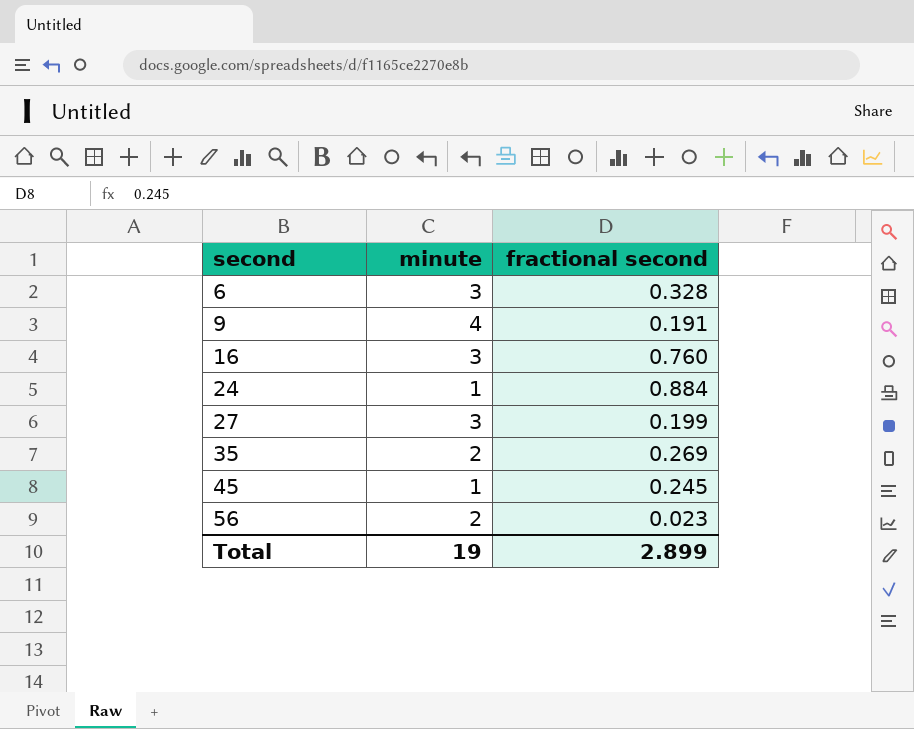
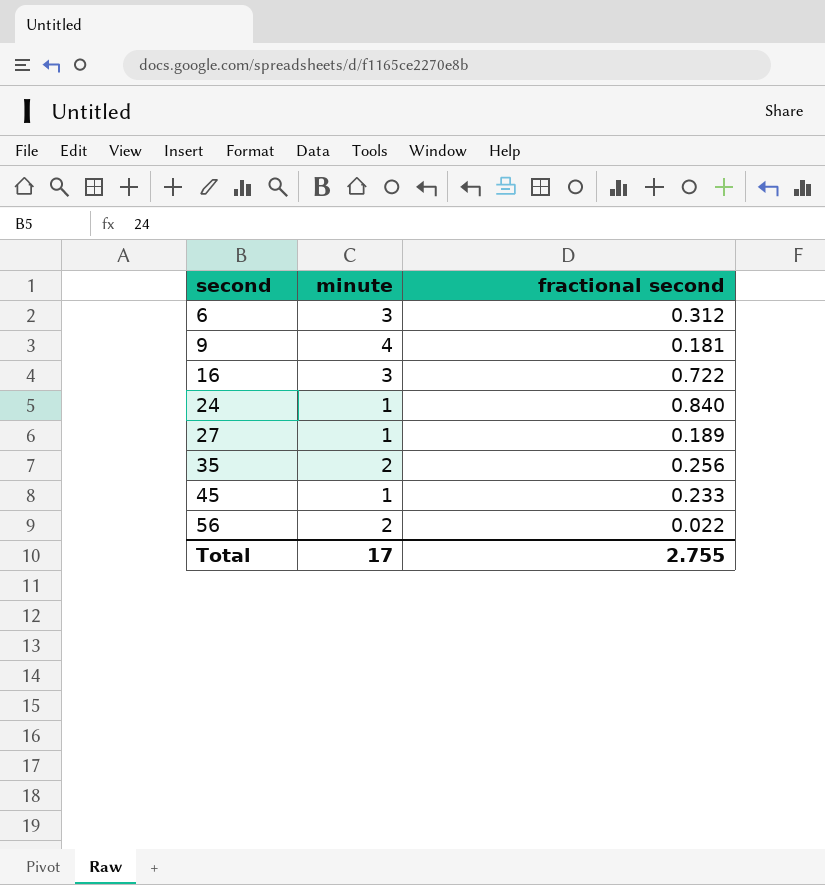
6 | fractional second: 0.328 -> 0.312
9 | fractional second: 0.191 -> 0.181
16 | fractional second: 0.760 -> 0.722
24 | fractional second: 0.884 -> 0.840
27 | minute: 3 -> 1
27 | fractional second: 0.199 -> 0.189
35 | fractional second: 0.269 -> 0.256
45 | fractional second: 0.245 -> 0.233
56 | fractional second: 0.023 -> 0.022
Total | minute: 19 -> 17
Total | fractional second: 2.899 -> 2.755

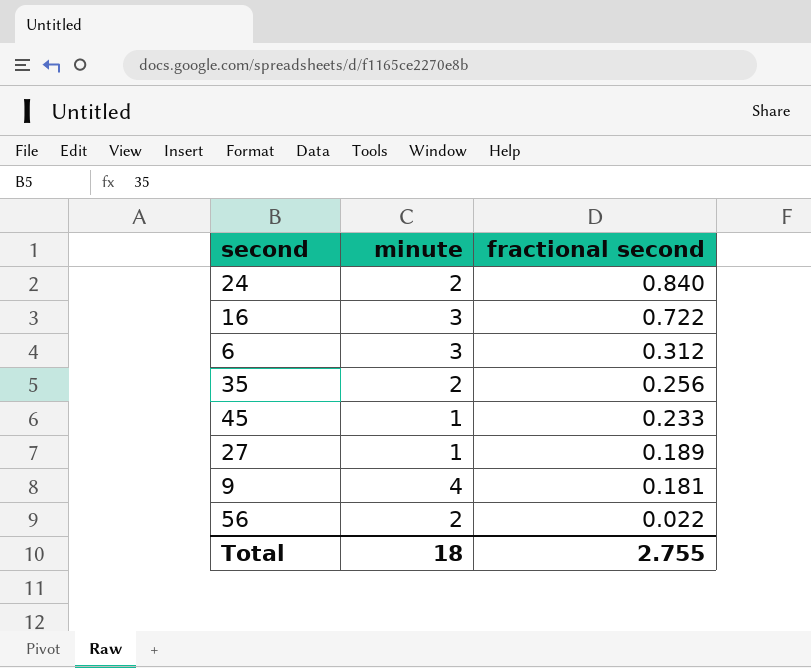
row order: second ascending -> fractional second descending
24 | minute: 1 -> 2
Total | minute: 17 -> 18

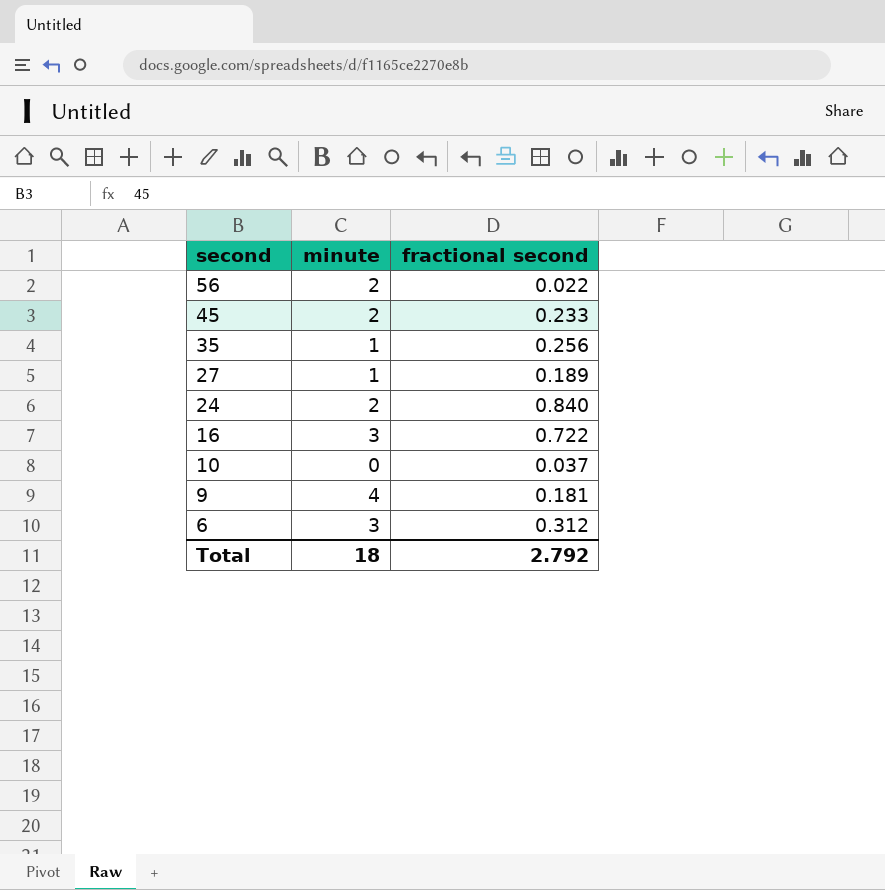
row order: fractional second descending -> second descending
45 | minute: 1 -> 2
35 | minute: 2 -> 1
row 10: none -> 0 | 0.037
Total | fractional second: 2.755 -> 2.792

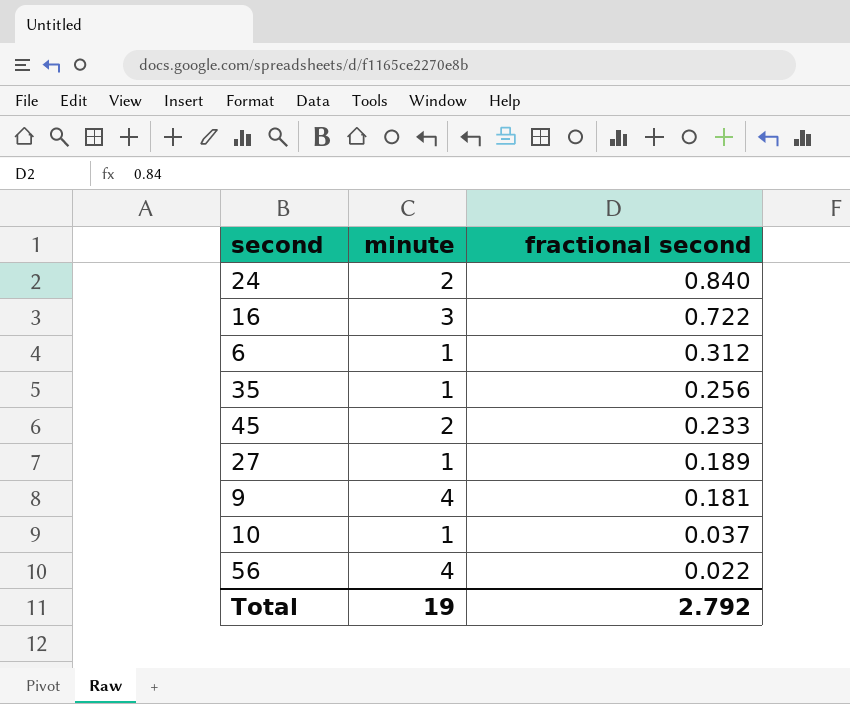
row order: second descending -> fractional second descending
6 | minute: 3 -> 1
10 | minute: 0 -> 1
56 | minute: 2 -> 4
Total | minute: 18 -> 19

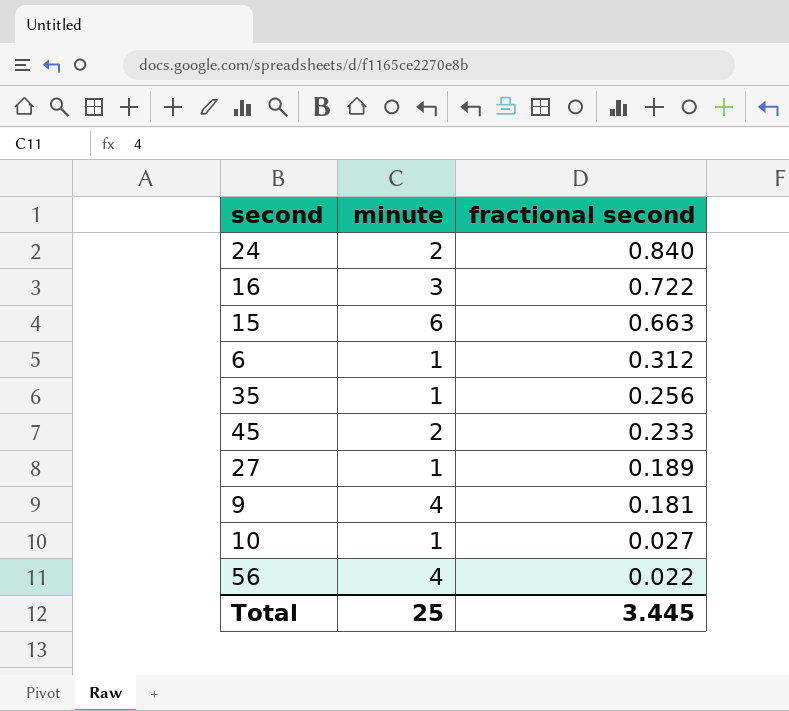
row 15: none -> 6 | 0.663
10 | fractional second: 0.037 -> 0.027
Total | minute: 19 -> 25
Total | fractional second: 2.792 -> 3.445

